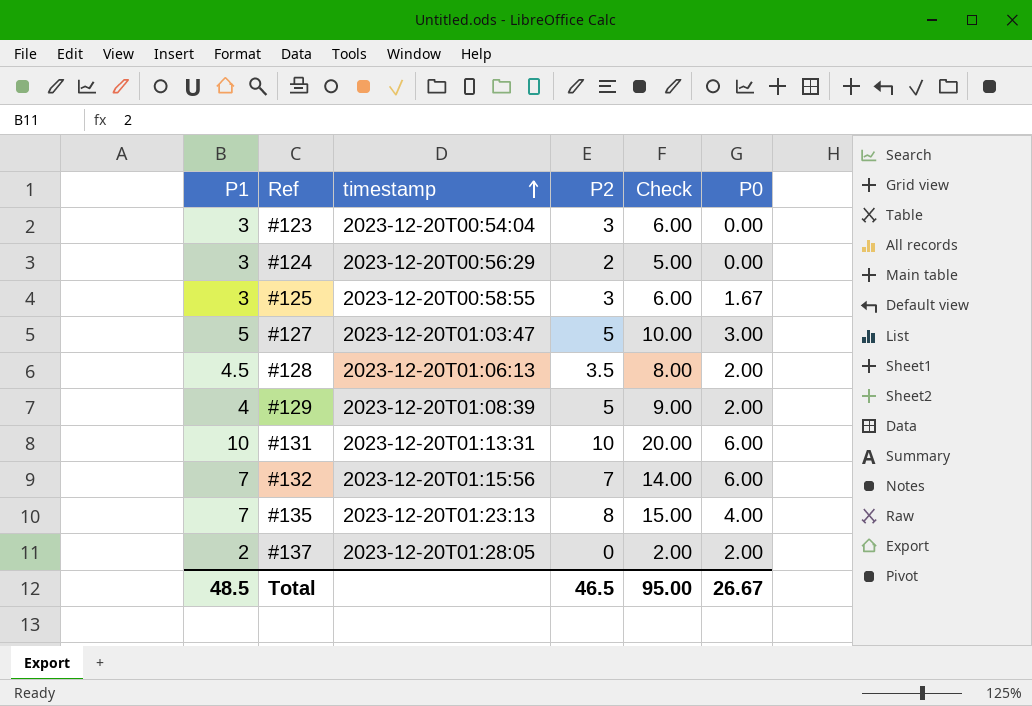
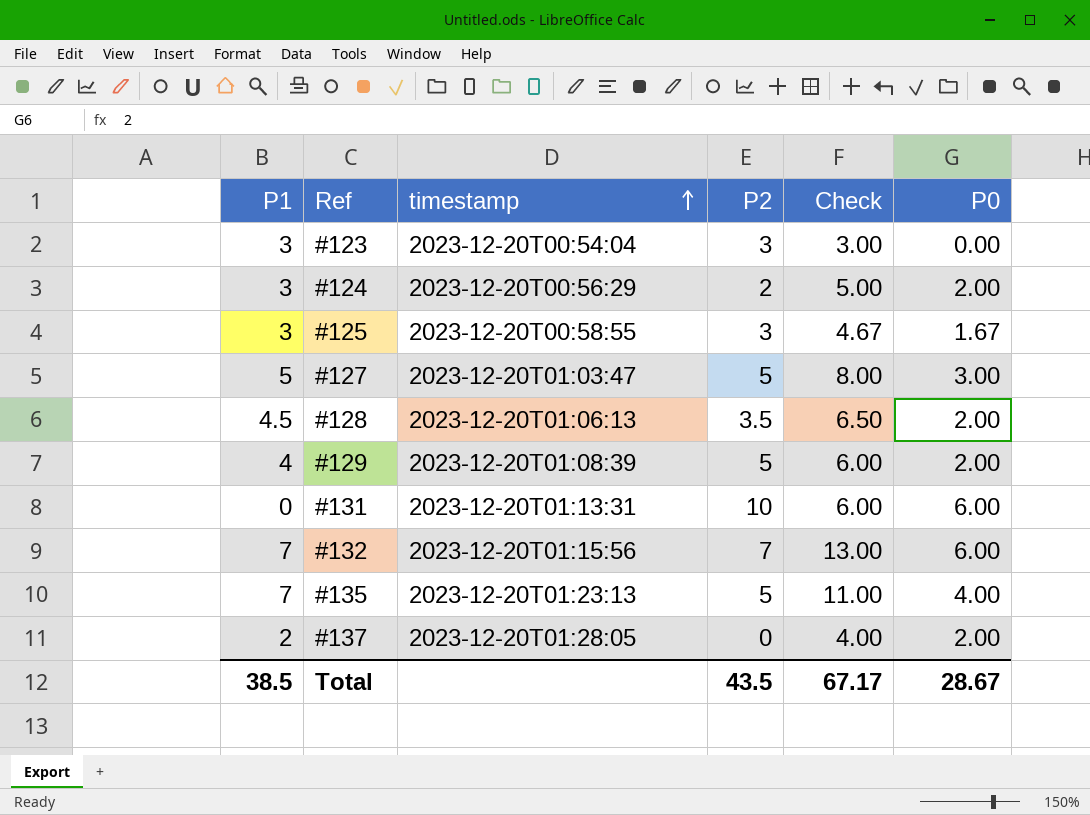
column Check | formula: [P1] + [P2] -> [P1] + [P0]
#124 | P0: 0.00 -> 2.00
#131 | P1: 10 -> 0
#135 | P2: 8 -> 5
Total | P1: 48.5 -> 38.5
Total | P2: 46.5 -> 43.5
Total | Check: 95.00 -> 67.17
Total | P0: 26.67 -> 28.67

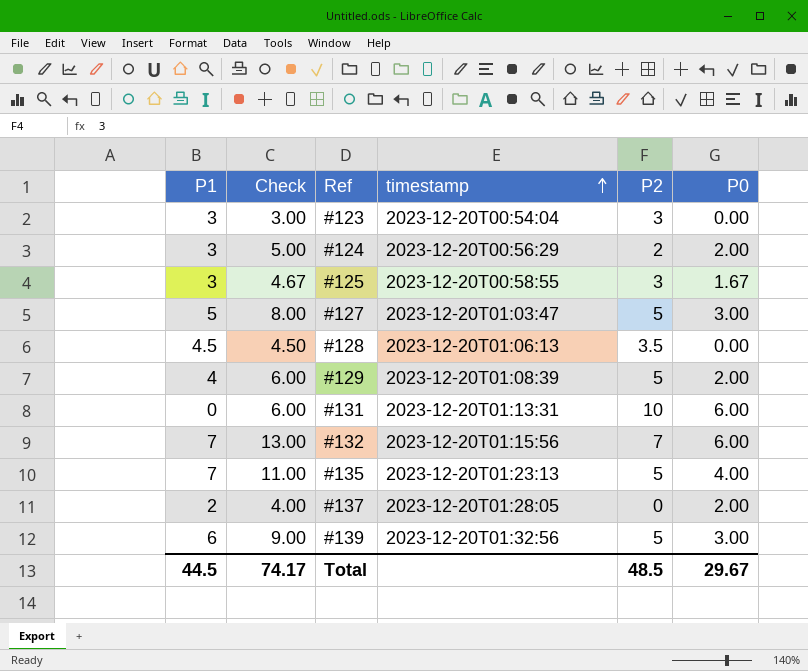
column Check | position: 5 -> 2
#128 | Check: 6.50 -> 4.50
#128 | P0: 2.00 -> 0.00
row #139: none -> 6 | 9.00 | 2023-12-20T01:32:56 | 5 | 3.00
Total | P1: 38.5 -> 44.5
Total | Check: 67.17 -> 74.17
Total | P2: 43.5 -> 48.5
Total | P0: 28.67 -> 29.67

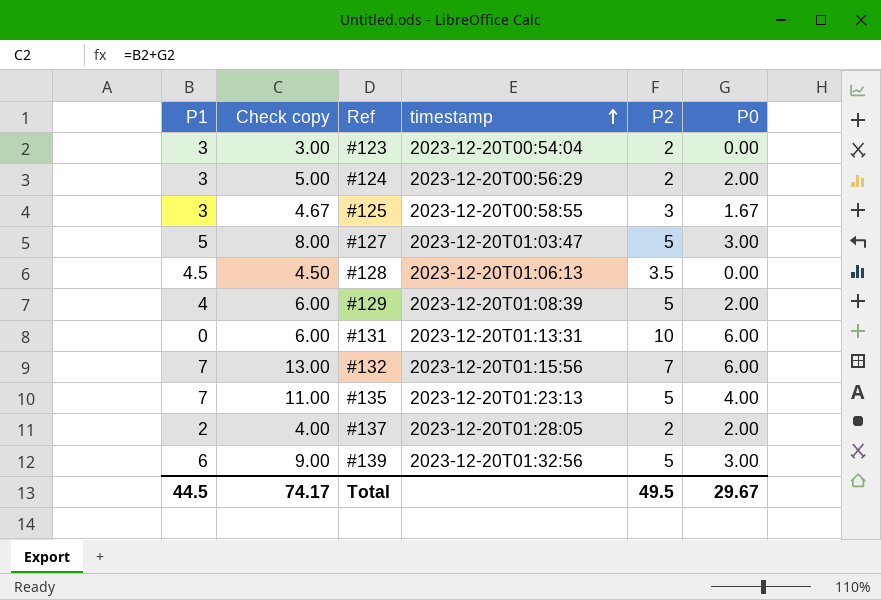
column name: Check -> Check copy
#123 | P2: 3 -> 2
#137 | P2: 0 -> 2
Total | P2: 48.5 -> 49.5

